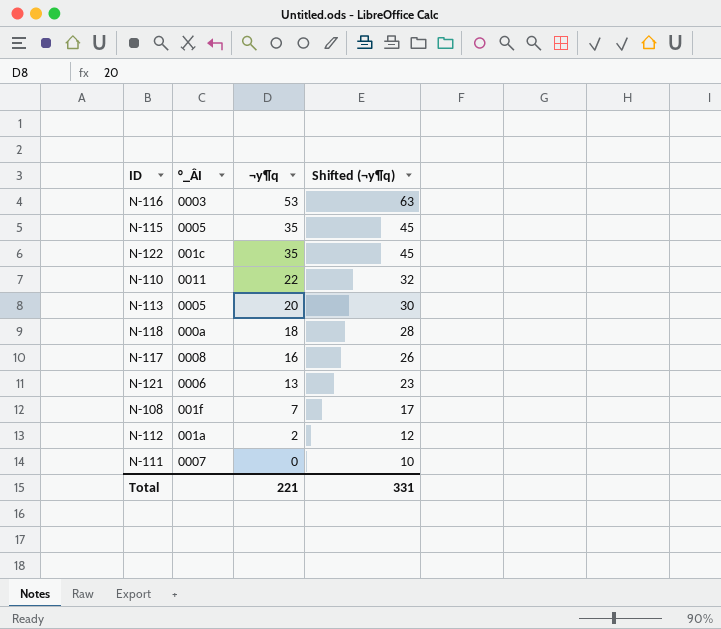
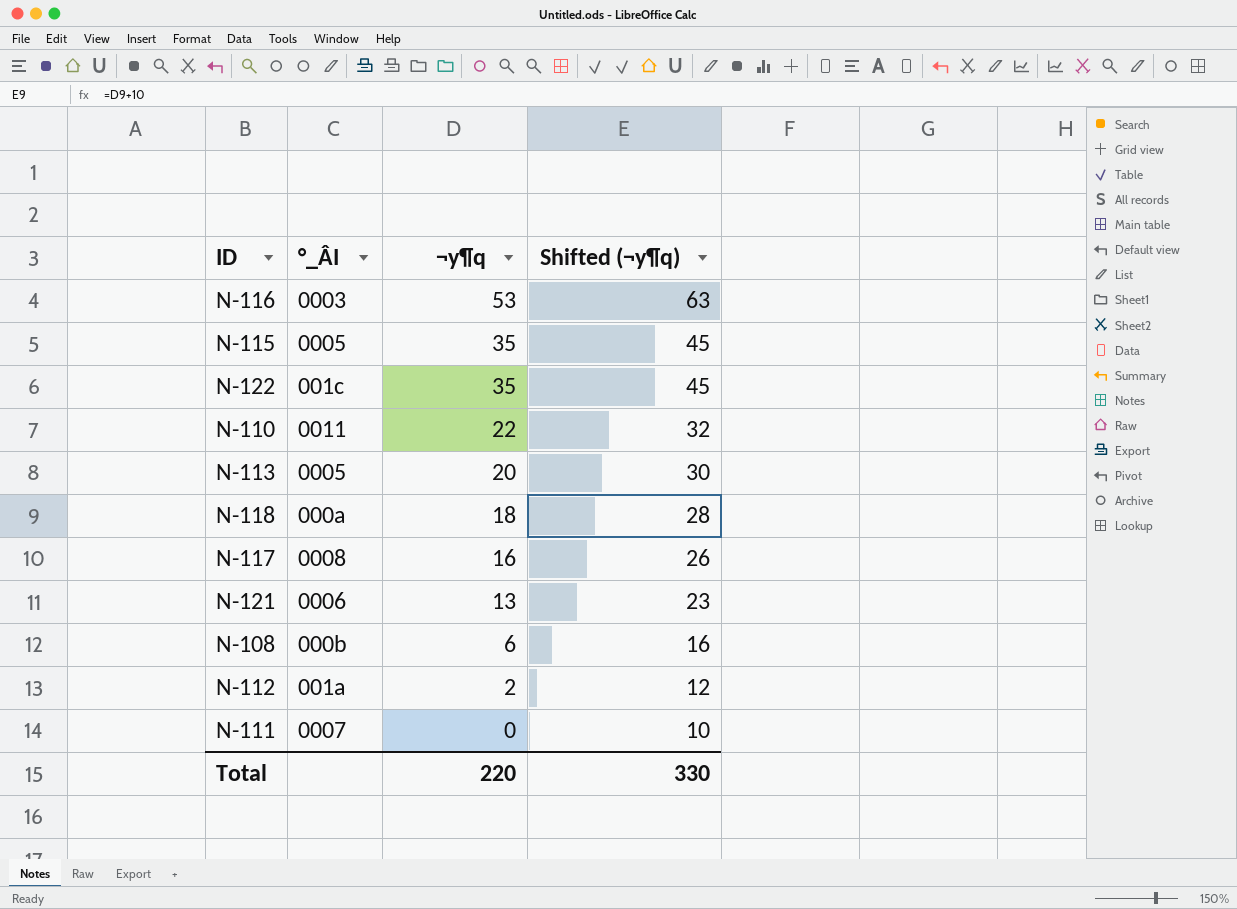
N-108 | °_ÂI: 001f -> 000b
N-108 | ¬y¶q: 7 -> 6
N-108 | Shifted (¬y¶q): 17 -> 16
Total | ¬y¶q: 221 -> 220
Total | Shifted (¬y¶q): 331 -> 330

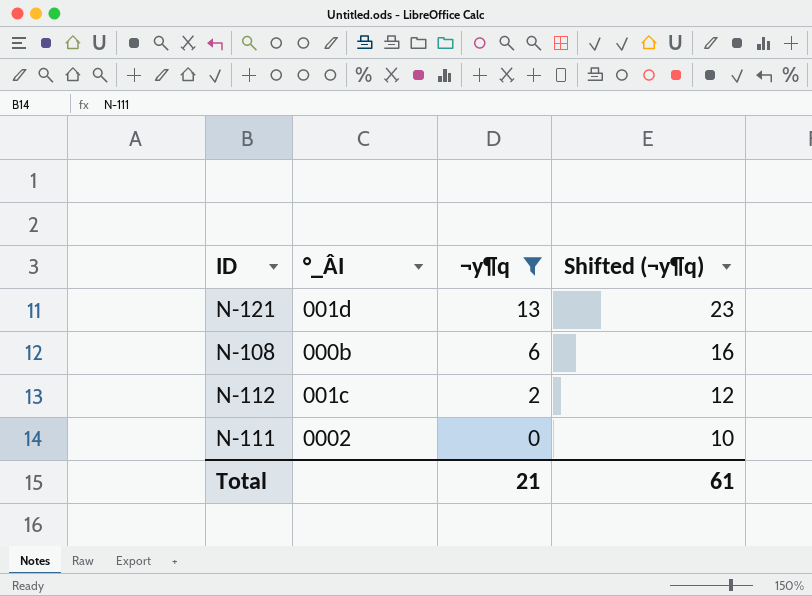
filter: none -> ¬y¶q <= 13
N-121 | °_ÂI: 0006 -> 001d
N-112 | °_ÂI: 001a -> 001c
N-111 | °_ÂI: 0007 -> 0002
Total | ¬y¶q: 220 -> 21
Total | Shifted (¬y¶q): 330 -> 61

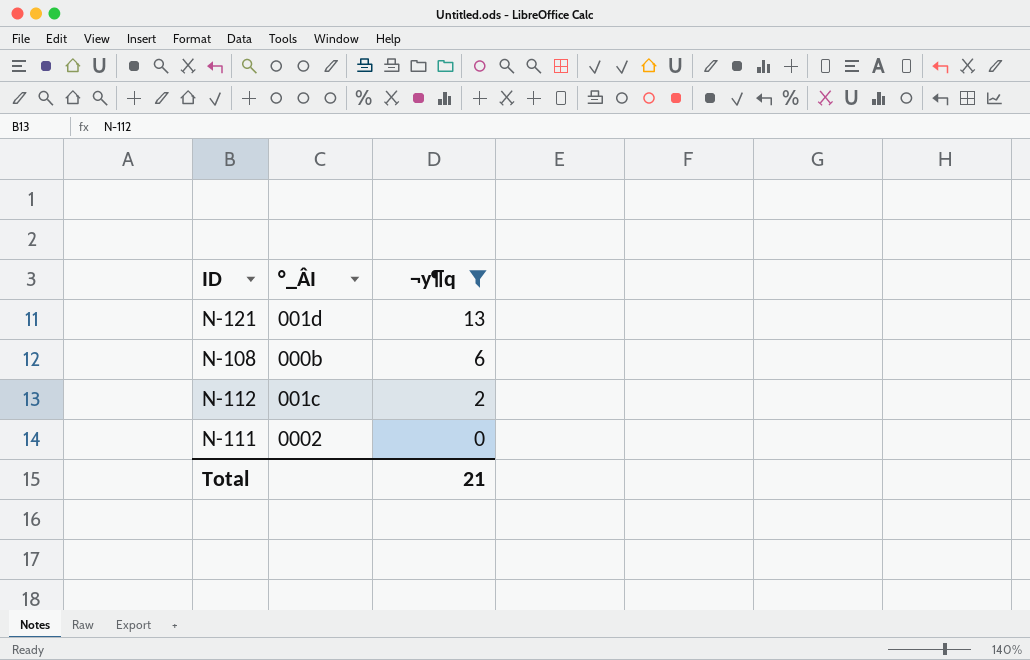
column Shifted (¬y¶q) | formula: [¬y¶q] + 10 -> none

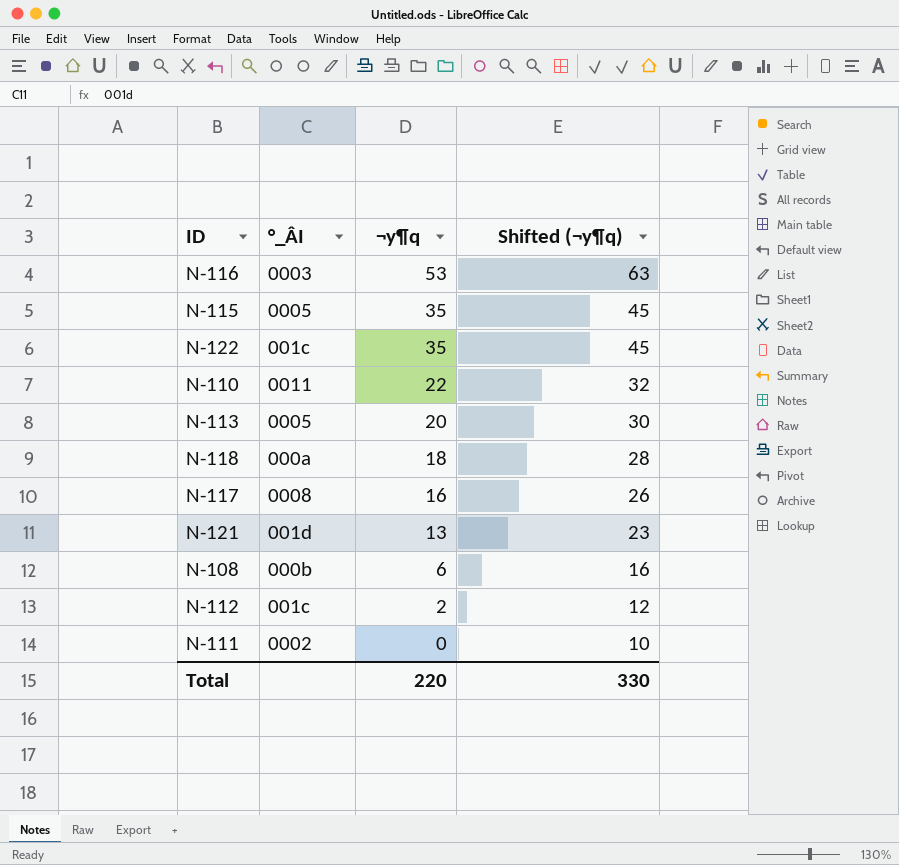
filter: ¬y¶q <= 13 -> none
column Shifted (¬y¶q) | formula: none -> [¬y¶q] + 10
Total | ¬y¶q: 21 -> 220

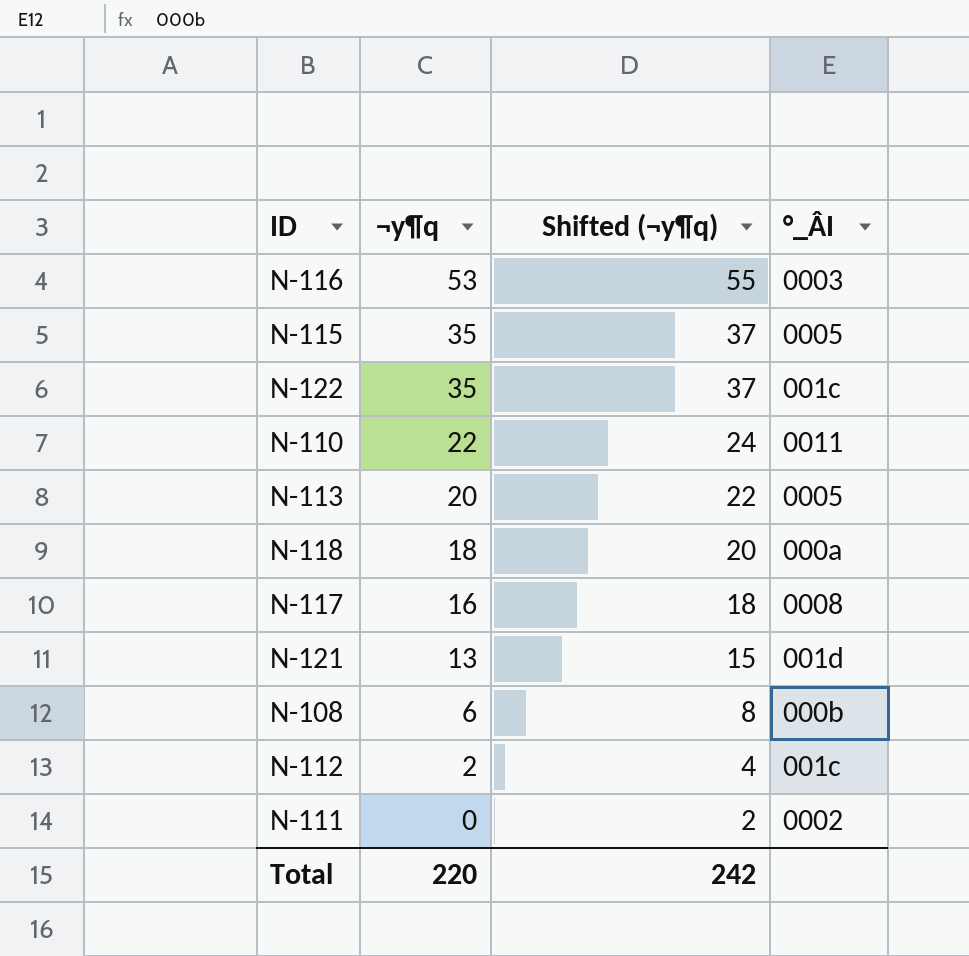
column Shifted (¬y¶q) | formula: [¬y¶q] + 10 -> [¬y¶q] + 2
column °_ÂI | position: 2 -> 4
Total | Shifted (¬y¶q): 330 -> 242

